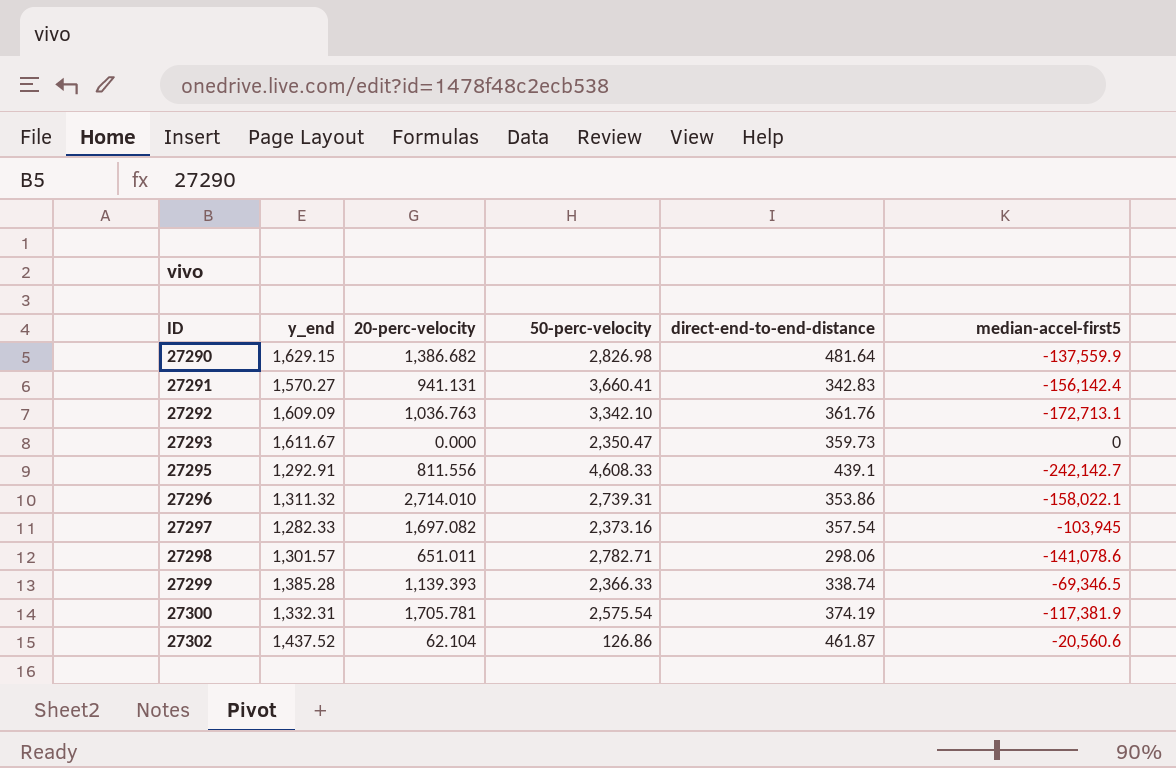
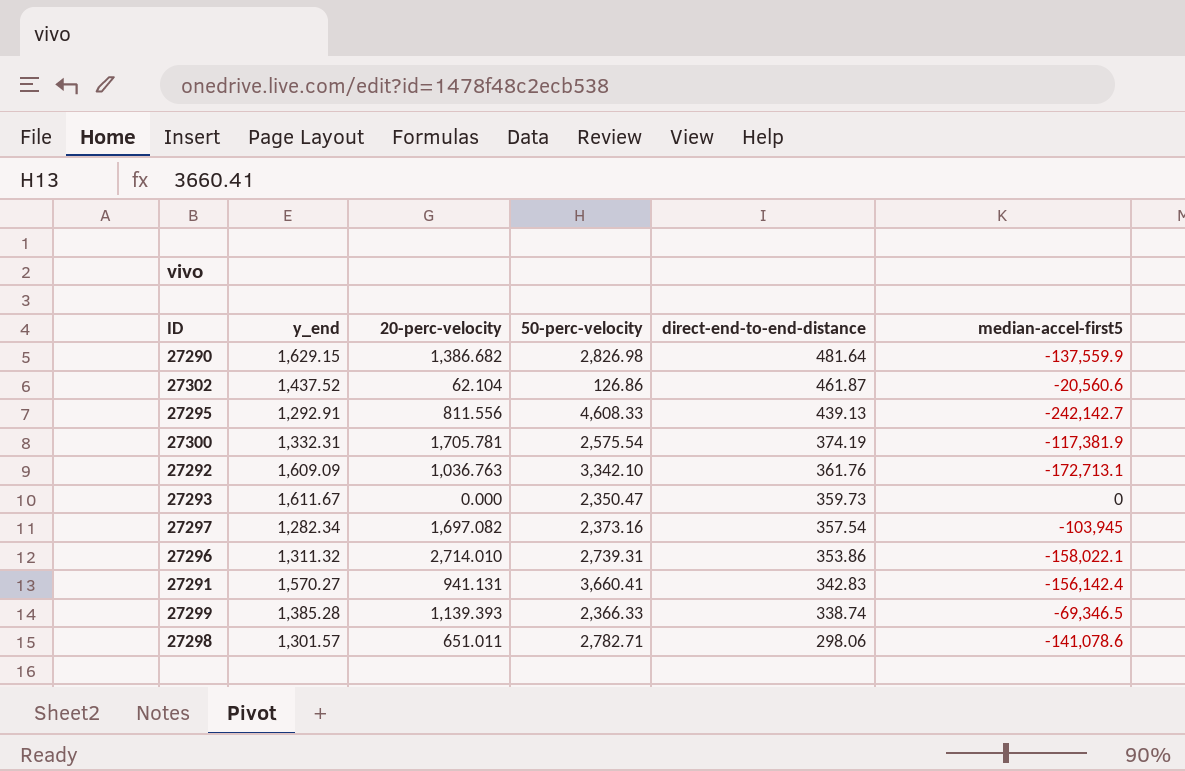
row order: ID ascending -> direct-end-to-end-distance descending
27295 | direct-end-to-end-distance: 439.1 -> 439.13
27297 | y_end: 1,282.33 -> 1,282.34

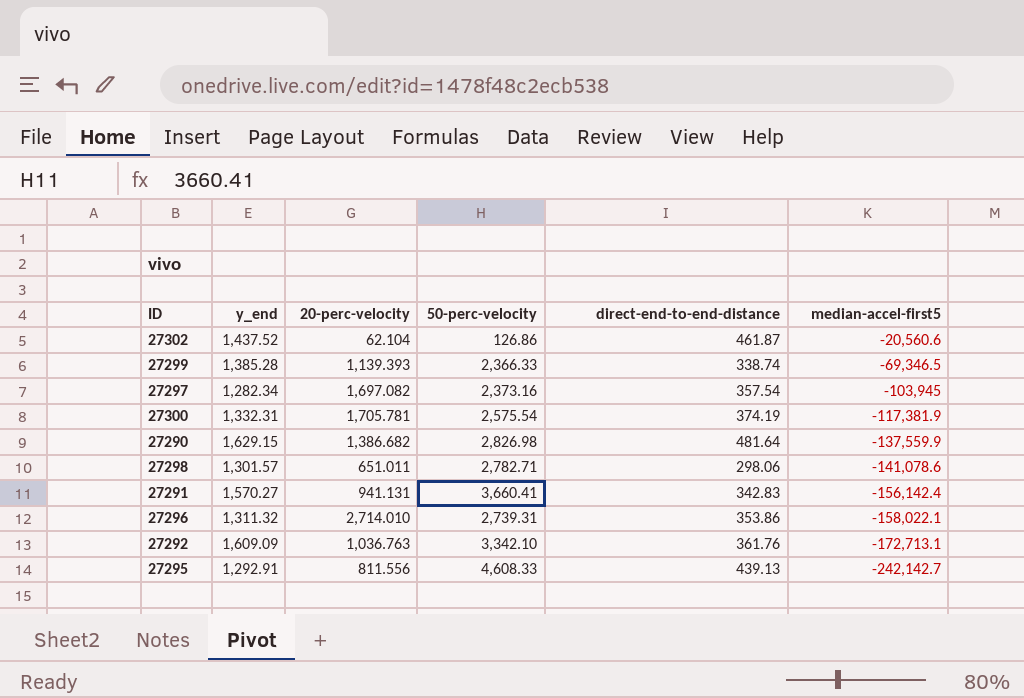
row order: direct-end-to-end-distance descending -> median-accel-first5 descending
row 27293: 1,611.67 | 0.000 | 2,350.47 | 359.73 | 0 -> none

